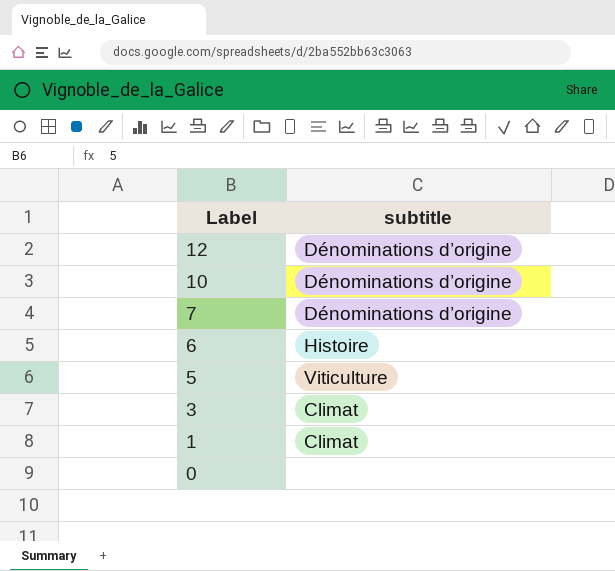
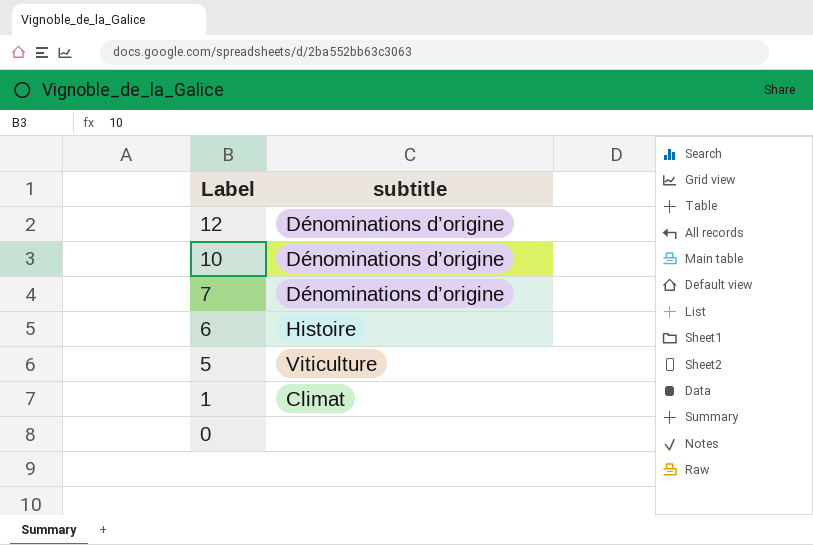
row 3: Climat -> none

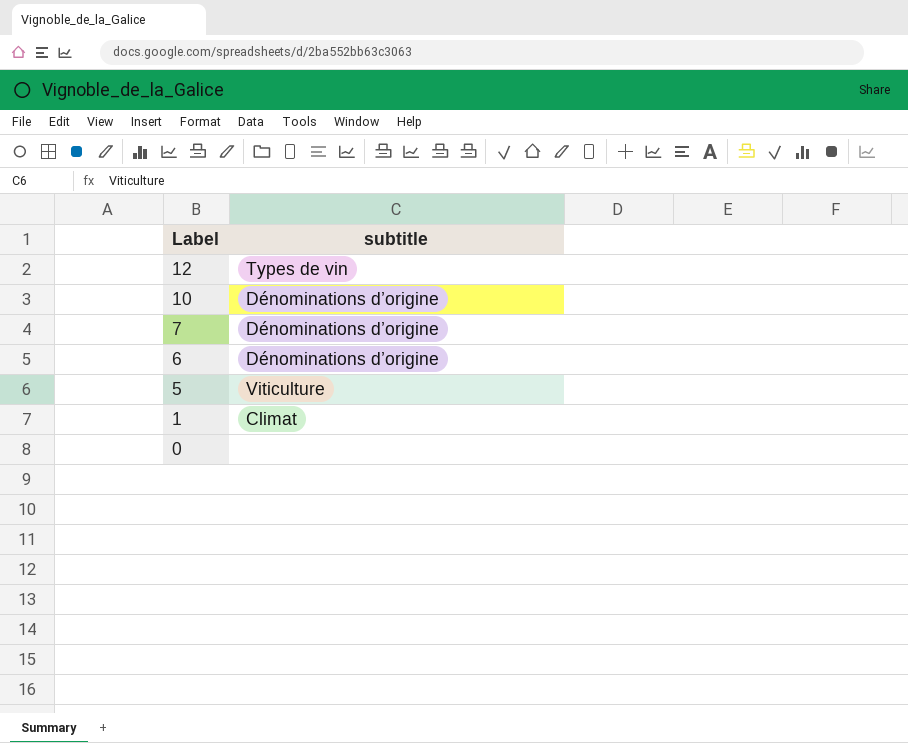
12 | subtitle: Dénominations d’origine -> Types de vin
6 | subtitle: Histoire -> Dénominations d’origine

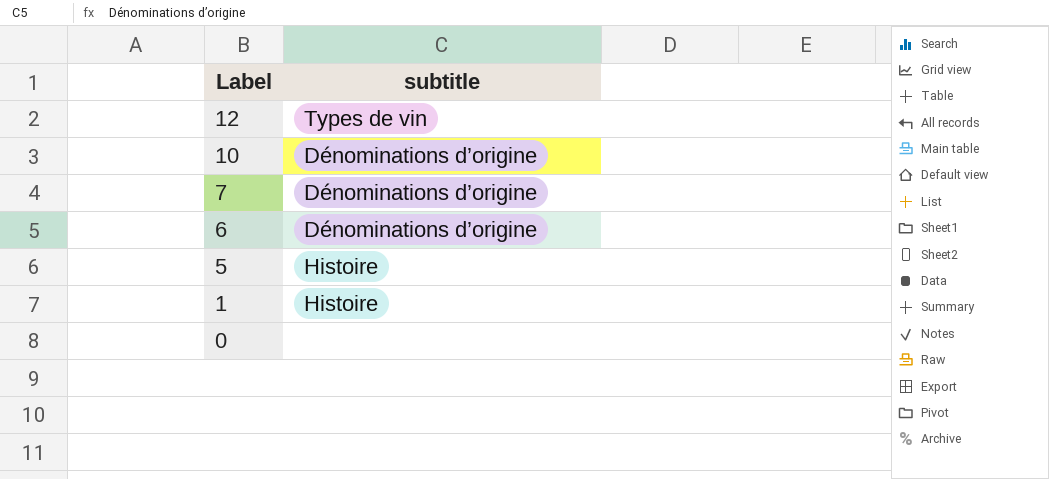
5 | subtitle: Viticulture -> Histoire
1 | subtitle: Climat -> Histoire

